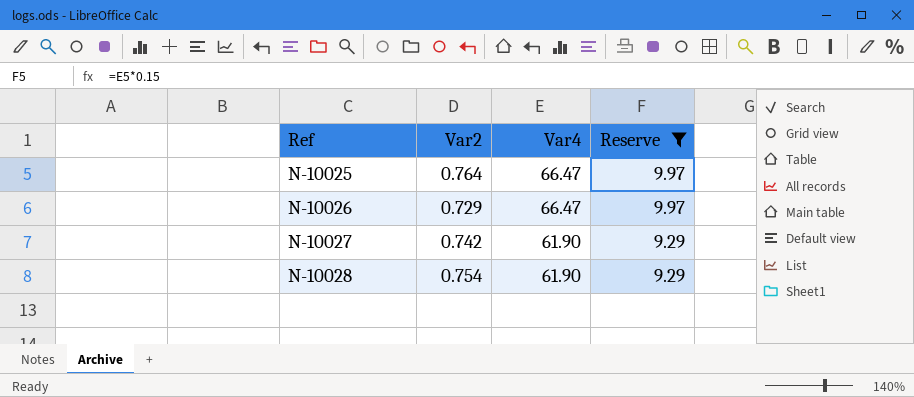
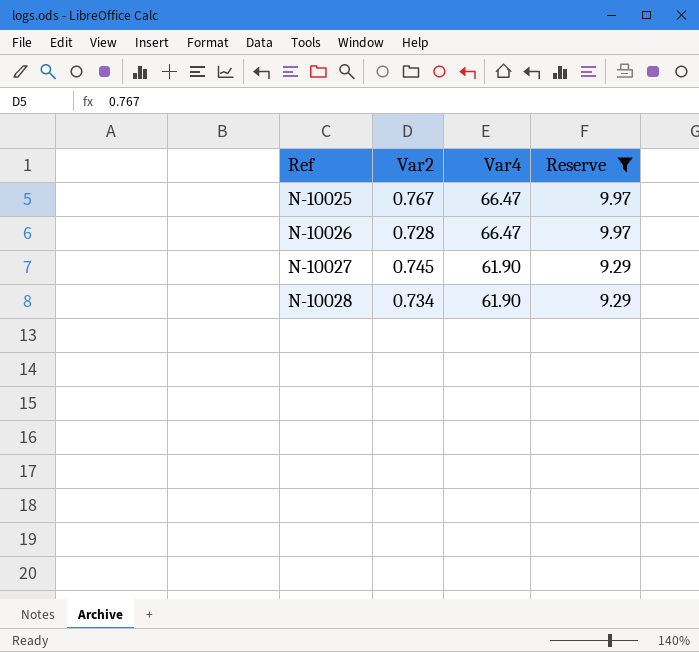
N-10025 | Var2: 0.764 -> 0.767
N-10026 | Var2: 0.729 -> 0.728
N-10027 | Var2: 0.742 -> 0.745
N-10028 | Var2: 0.754 -> 0.734

